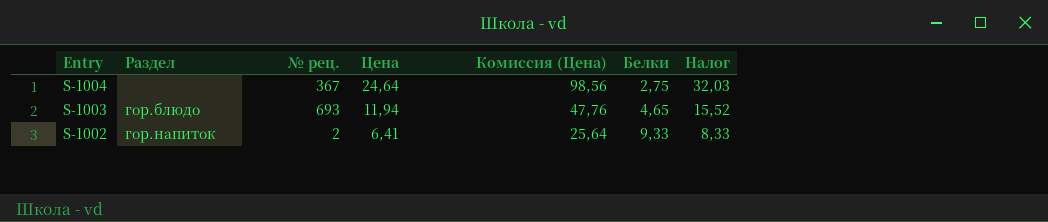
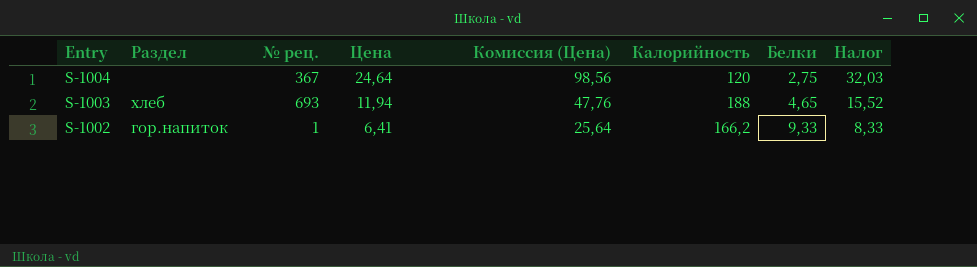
column Калорийность | position: none -> 6
S-1003 | Раздел: гор.блюдо -> хлеб
S-1002 | № рец.: 2 -> 1

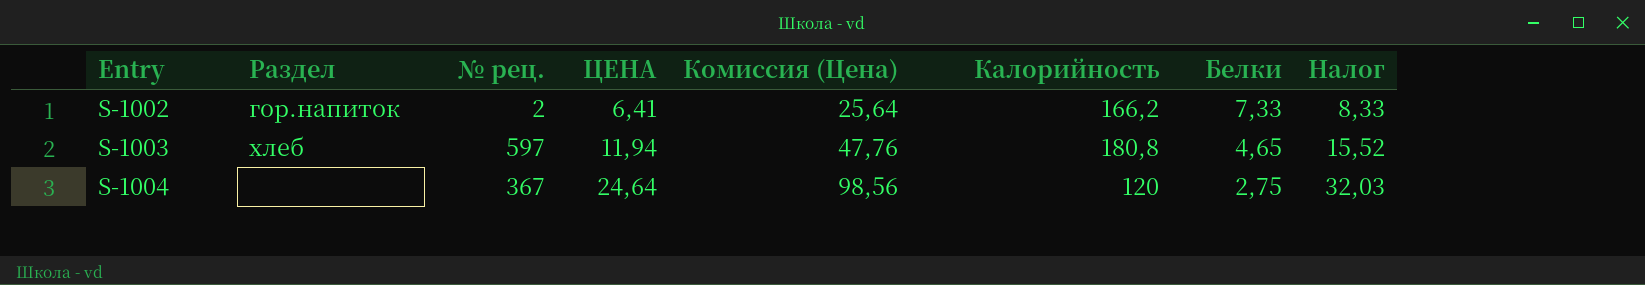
row order: Entry descending -> Entry ascending
column name: Цена -> ЦЕНА
S-1002 | № рец.: 1 -> 2
S-1002 | Белки: 9,33 -> 7,33
S-1003 | № рец.: 693 -> 597
S-1003 | Калорийность: 188 -> 180,8

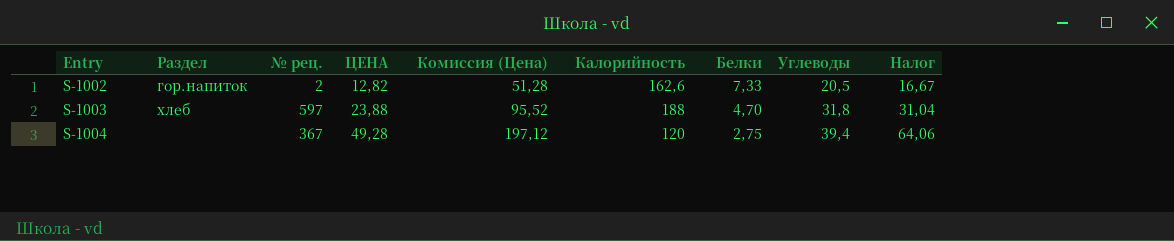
column Углеводы | position: none -> 8
S-1002 | ЦЕНА: 6,41 -> 12,82
S-1002 | Комиссия (Цена): 25,64 -> 51,28
S-1002 | Калорийность: 166,2 -> 162,6
S-1002 | Налог: 8,33 -> 16,67
S-1003 | ЦЕНА: 11,94 -> 23,88
S-1003 | Комиссия (Цена): 47,76 -> 95,52
S-1003 | Калорийность: 180,8 -> 188
S-1003 | Белки: 4,65 -> 4,70
S-1003 | Налог: 15,52 -> 31,04
S-1004 | ЦЕНА: 24,64 -> 49,28
S-1004 | Комиссия (Цена): 98,56 -> 197,12
S-1004 | Налог: 32,03 -> 64,06

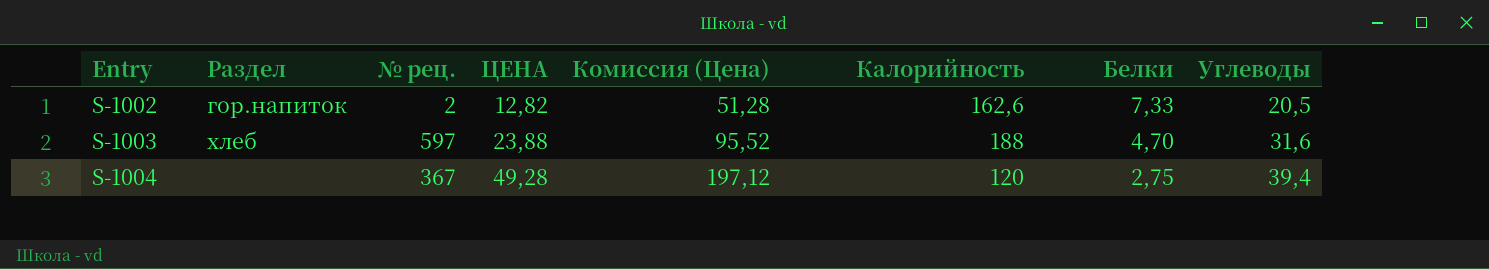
column Налог | formula: [ЦЕНА] * 1,3 -> none
S-1003 | Углеводы: 31,8 -> 31,6

